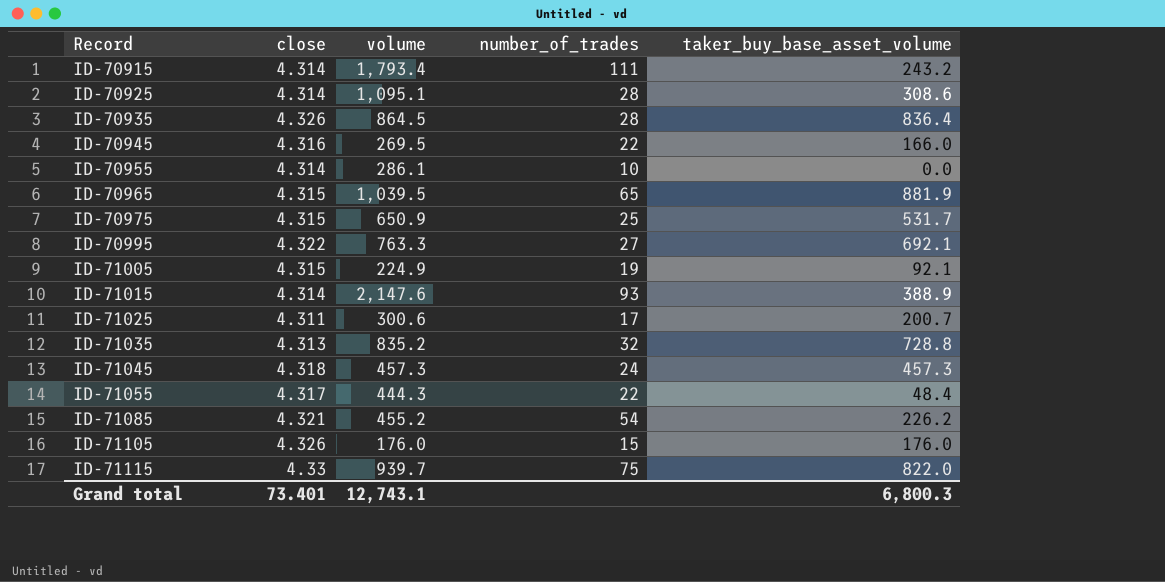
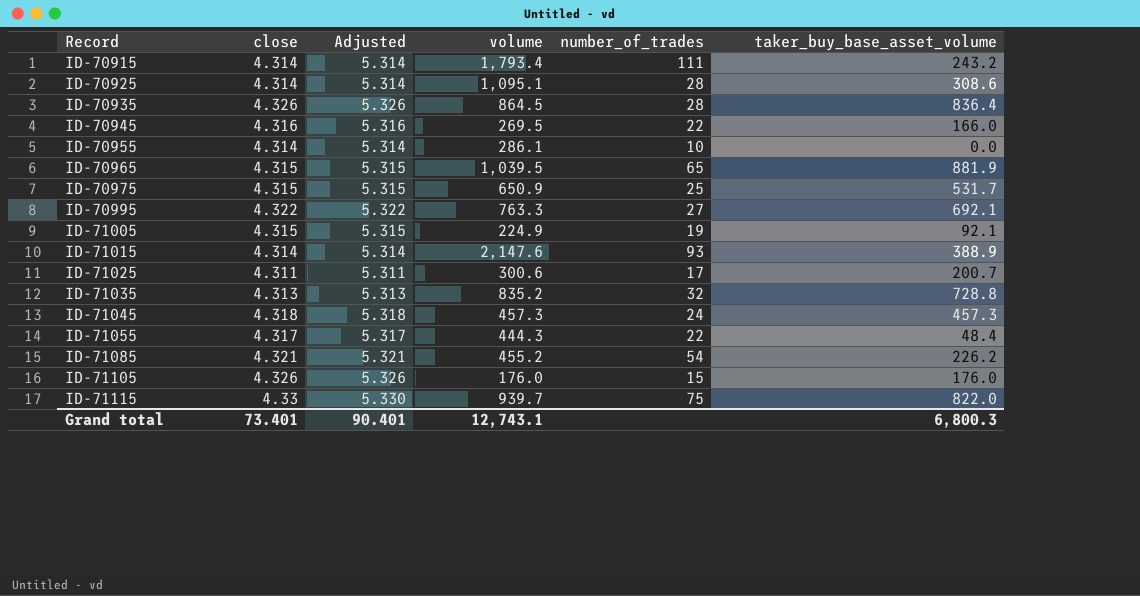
column Adjusted | formula: none -> [close] + 1

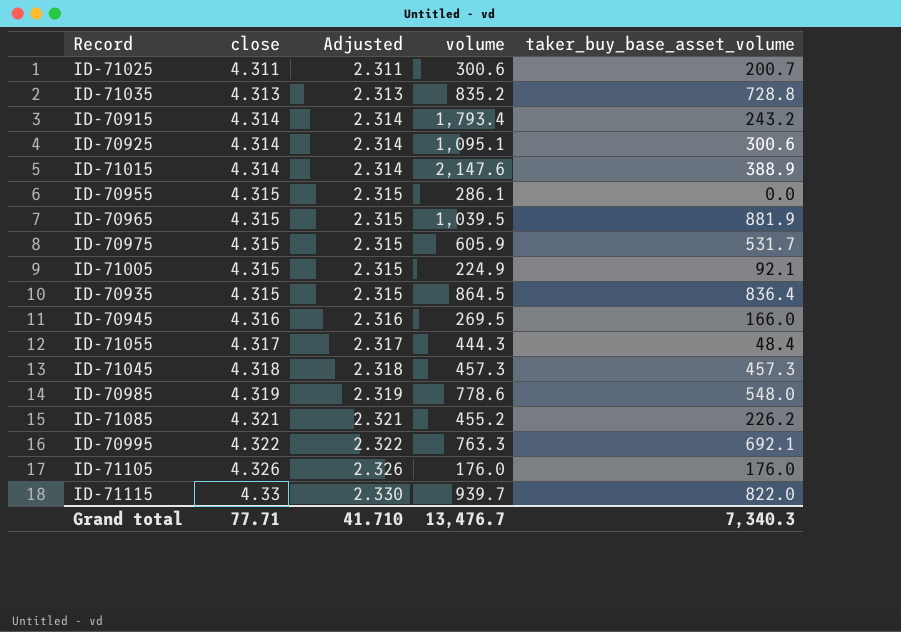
row order: Record ascending -> close ascending
column number_of_trades | position: 5 -> none
column Adjusted | formula: [close] + 1 -> [close] - 2
ID-70925 | taker_buy_base_asset_volume: 308.6 -> 300.6
ID-70955 | close: 4.314 -> 4.315
ID-70975 | volume: 650.9 -> 605.9
ID-70935 | close: 4.326 -> 4.315
row ID-70985: none -> 4.319 | 2.319 | 778.6 | 548.0
Grand total | close: 73.401 -> 77.71
Grand total | Adjusted: 90.401 -> 41.710
Grand total | volume: 12,743.1 -> 13,476.7
Grand total | taker_buy_base_asset_volume: 6,800.3 -> 7,340.3

